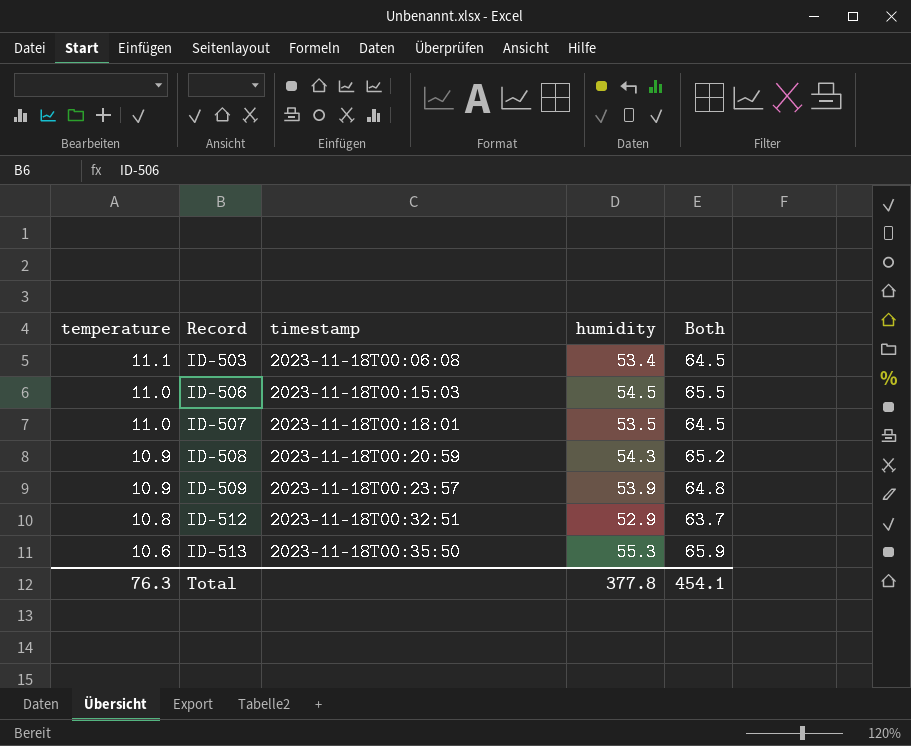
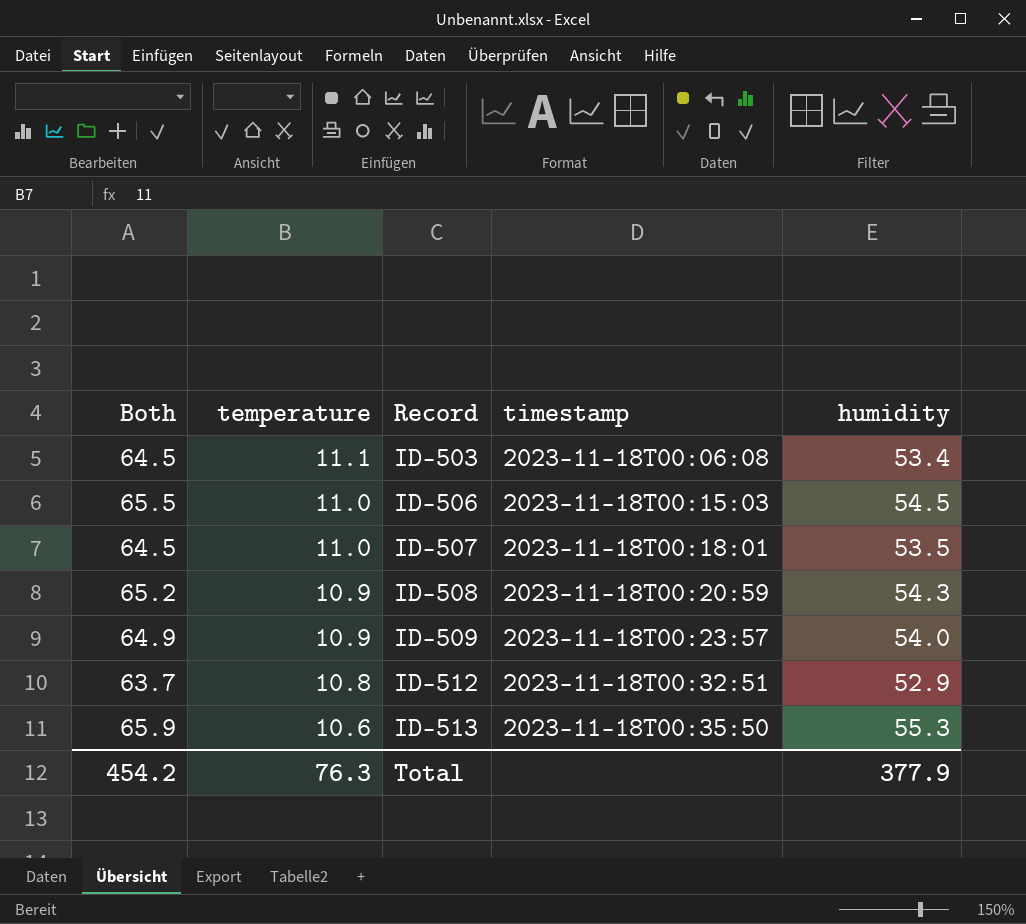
column Both | position: 5 -> 1
ID-509 | Both: 64.8 -> 64.9
ID-509 | humidity: 53.9 -> 54.0
Total | Both: 454.1 -> 454.2
Total | humidity: 377.8 -> 377.9

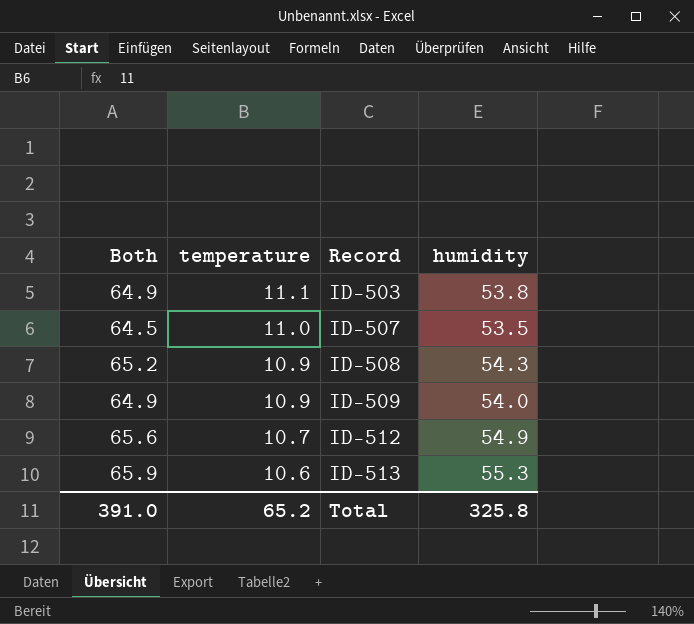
column timestamp | position: 4 -> none
row ID-506: 65.5 | 11.0 | 2023-11-18T00:15:03 | 54.5 -> none
ID-503 | Both: 64.5 -> 64.9
ID-503 | humidity: 53.4 -> 53.8
ID-512 | Both: 63.7 -> 65.6
ID-512 | temperature: 10.8 -> 10.7
ID-512 | humidity: 52.9 -> 54.9
Total | Both: 454.2 -> 391.0
Total | temperature: 76.3 -> 65.2
Total | humidity: 377.9 -> 325.8

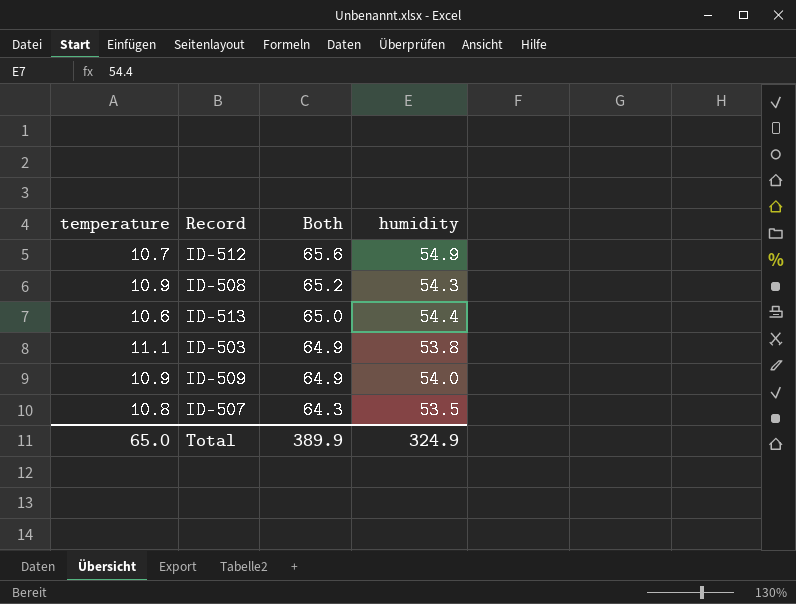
row order: temperature descending -> Both descending
column Both | position: 1 -> 3
ID-513 | Both: 65.9 -> 65.0
ID-513 | humidity: 55.3 -> 54.4
ID-507 | temperature: 11.0 -> 10.8
ID-507 | Both: 64.5 -> 64.3
Total | temperature: 65.2 -> 65.0
Total | Both: 391.0 -> 389.9
Total | humidity: 325.8 -> 324.9

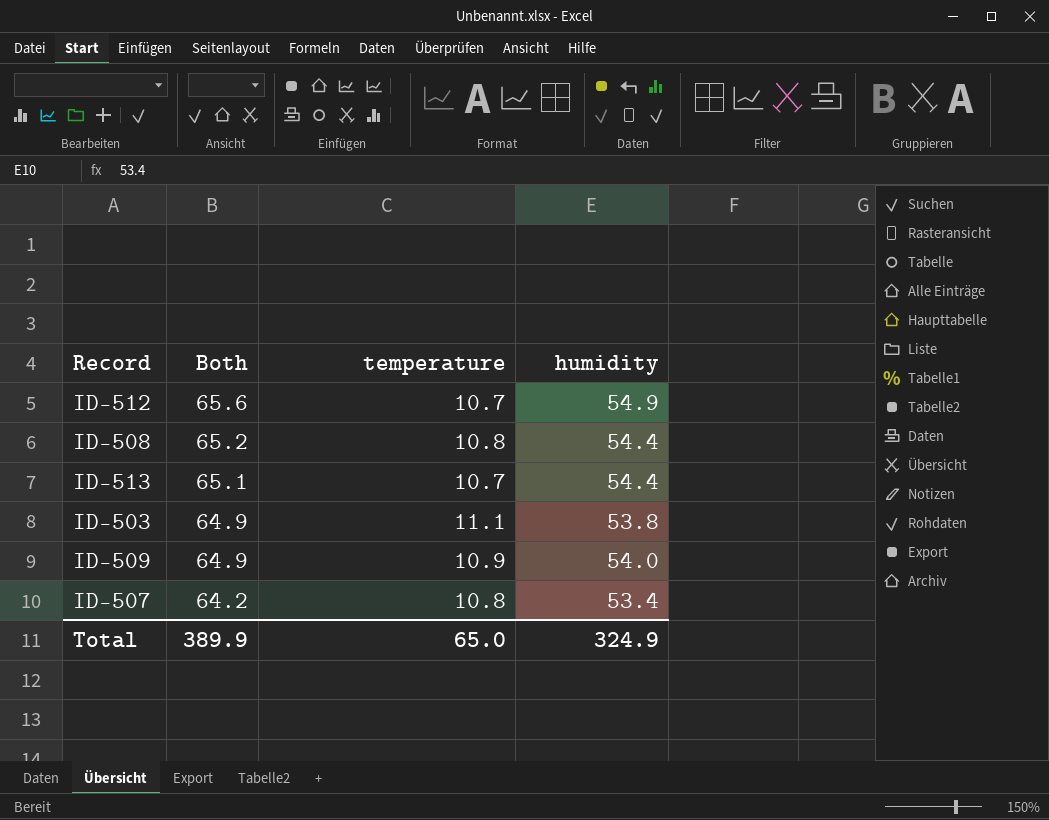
column temperature | position: 1 -> 3
ID-508 | temperature: 10.9 -> 10.8
ID-508 | humidity: 54.3 -> 54.4
ID-513 | Both: 65.0 -> 65.1
ID-513 | temperature: 10.6 -> 10.7
ID-507 | Both: 64.3 -> 64.2
ID-507 | humidity: 53.5 -> 53.4

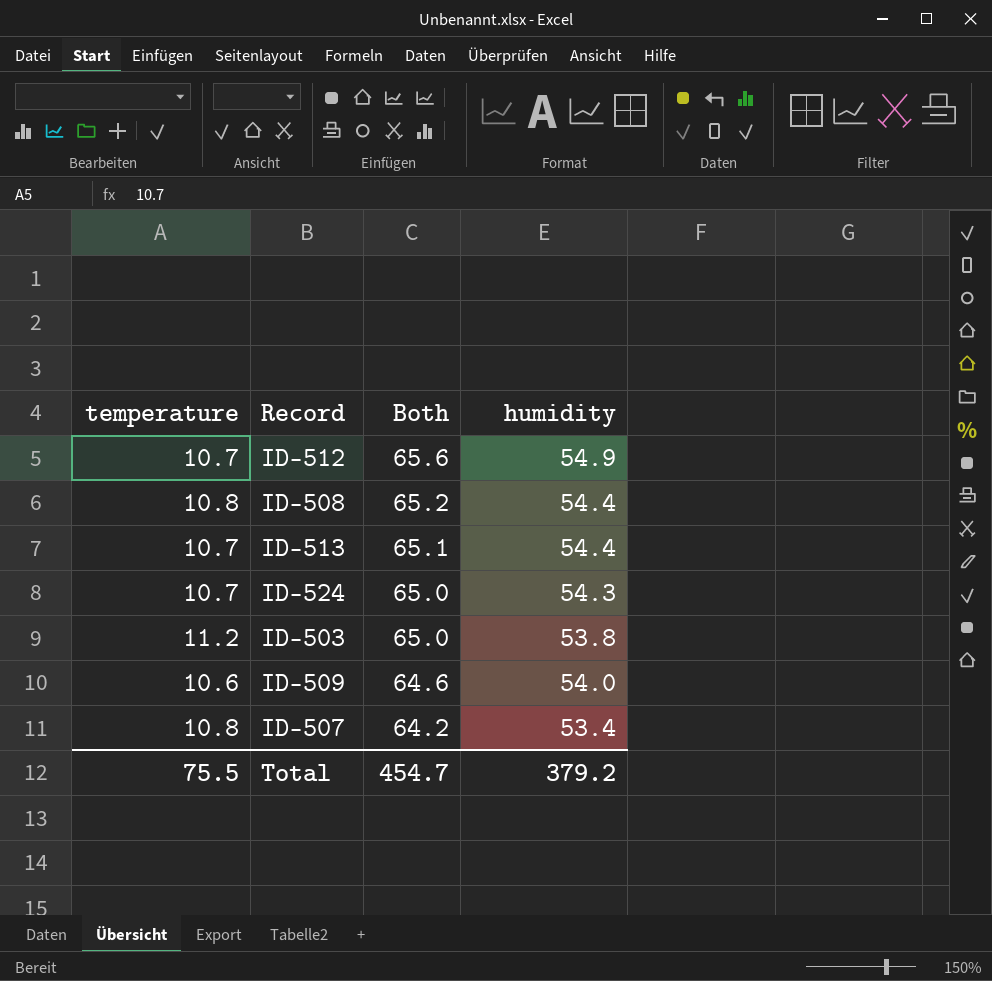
column temperature | position: 3 -> 1
row ID-524: none -> 10.7 | 65.0 | 54.3
ID-503 | temperature: 11.1 -> 11.2
ID-503 | Both: 64.9 -> 65.0
ID-509 | temperature: 10.9 -> 10.6
ID-509 | Both: 64.9 -> 64.6
Total | temperature: 65.0 -> 75.5
Total | Both: 389.9 -> 454.7
Total | humidity: 324.9 -> 379.2

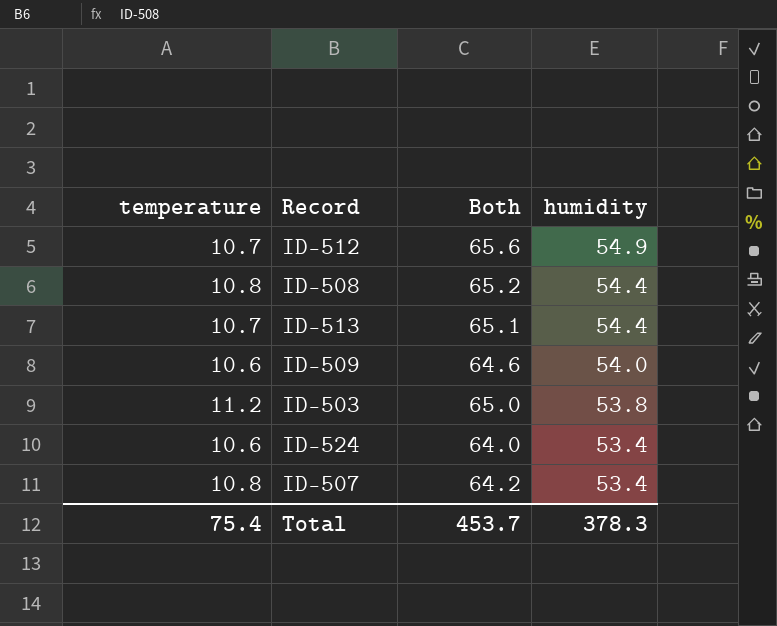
row order: Both descending -> humidity descending
ID-524 | temperature: 10.7 -> 10.6
ID-524 | Both: 65.0 -> 64.0
ID-524 | humidity: 54.3 -> 53.4
Total | temperature: 75.5 -> 75.4
Total | Both: 454.7 -> 453.7
Total | humidity: 379.2 -> 378.3

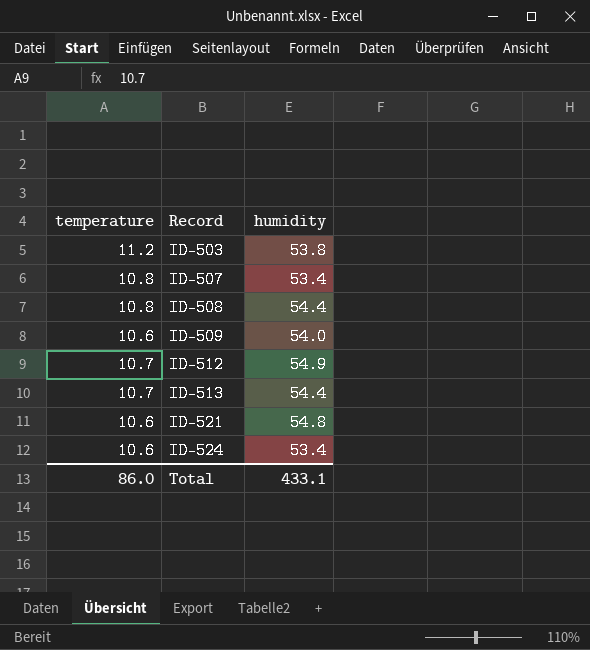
row order: humidity descending -> Record ascending
column Both | formula: [temperature] + [humidity] -> none
row ID-521: none -> 10.6 | 54.8
Total | temperature: 75.4 -> 86.0
Total | humidity: 378.3 -> 433.1

